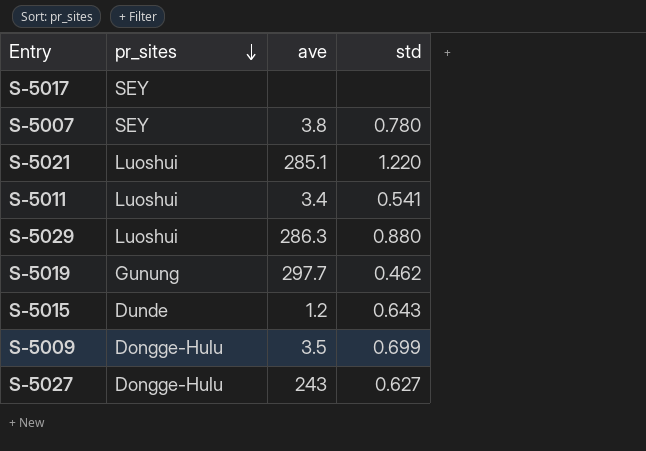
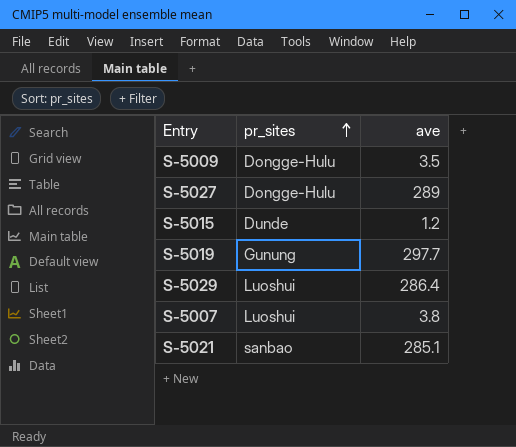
row order: pr_sites descending -> pr_sites ascending
column std | position: 4 -> none
row S-5017: SEY | none | none -> none
row S-5011: Luoshui | 3.4 | 0.541 -> none
S-5027 | ave: 243 -> 289
S-5029 | ave: 286.3 -> 286.4
S-5007 | pr_sites: SEY -> Luoshui
S-5021 | pr_sites: Luoshui -> sanbao

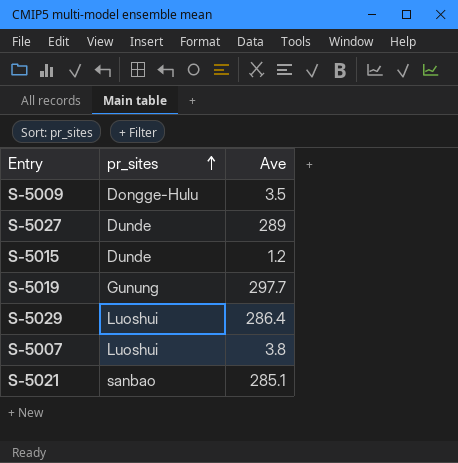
column name: ave -> Ave
S-5027 | pr_sites: Dongge-Hulu -> Dunde

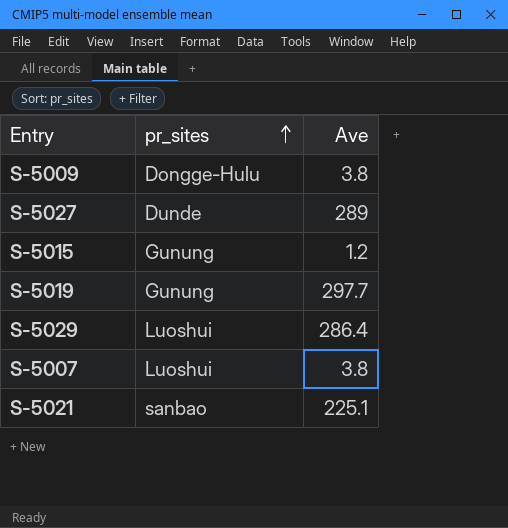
S-5009 | Ave: 3.5 -> 3.8
S-5015 | pr_sites: Dunde -> Gunung
S-5021 | Ave: 285.1 -> 225.1

